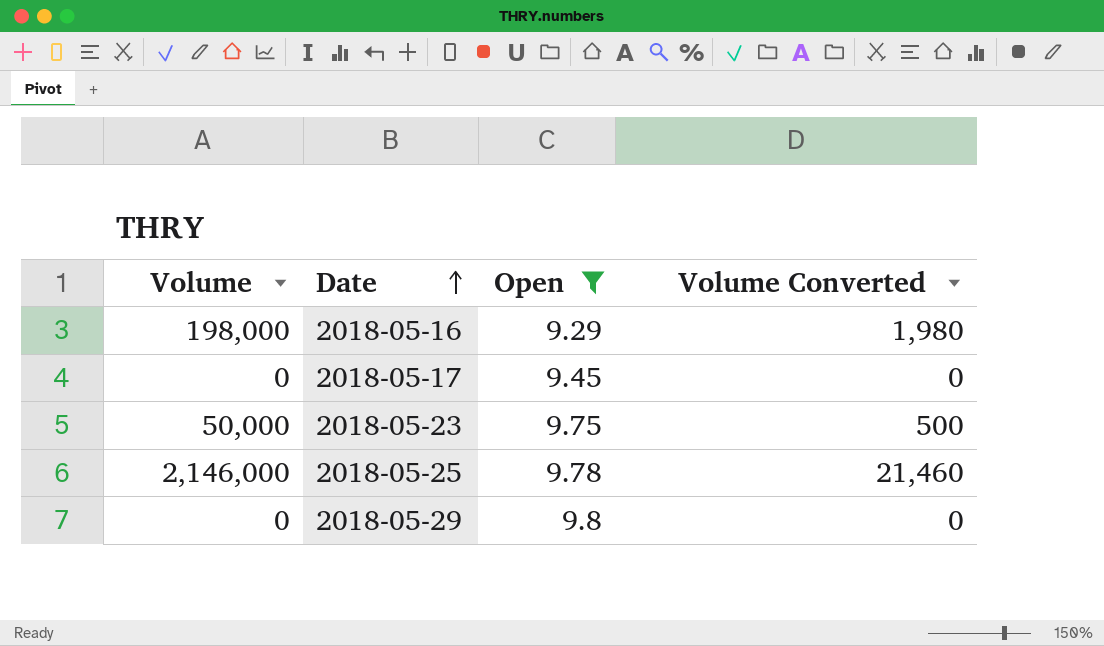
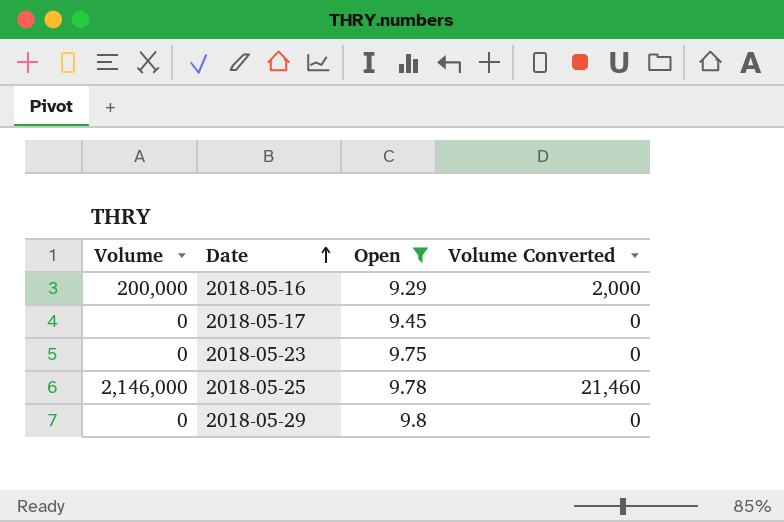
2018-05-16 | Volume: 198,000 -> 200,000
2018-05-16 | Volume Converted: 1,980 -> 2,000
2018-05-23 | Volume: 50,000 -> 0
2018-05-23 | Volume Converted: 500 -> 0

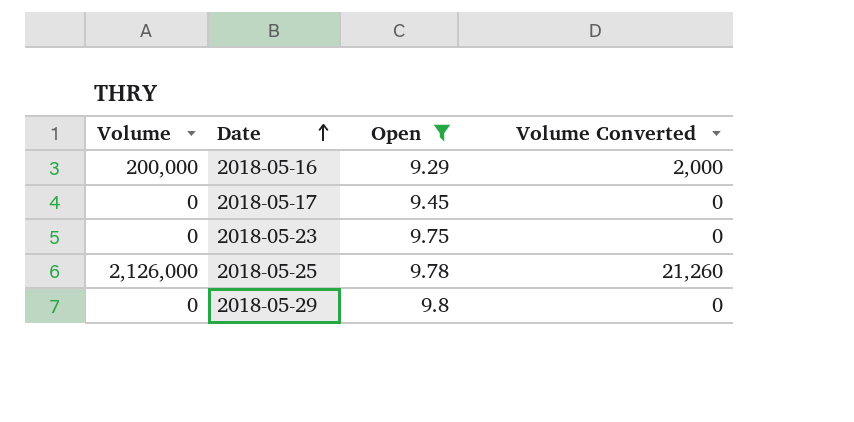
2018-05-25 | Volume: 2,146,000 -> 2,126,000
2018-05-25 | Volume Converted: 21,460 -> 21,260

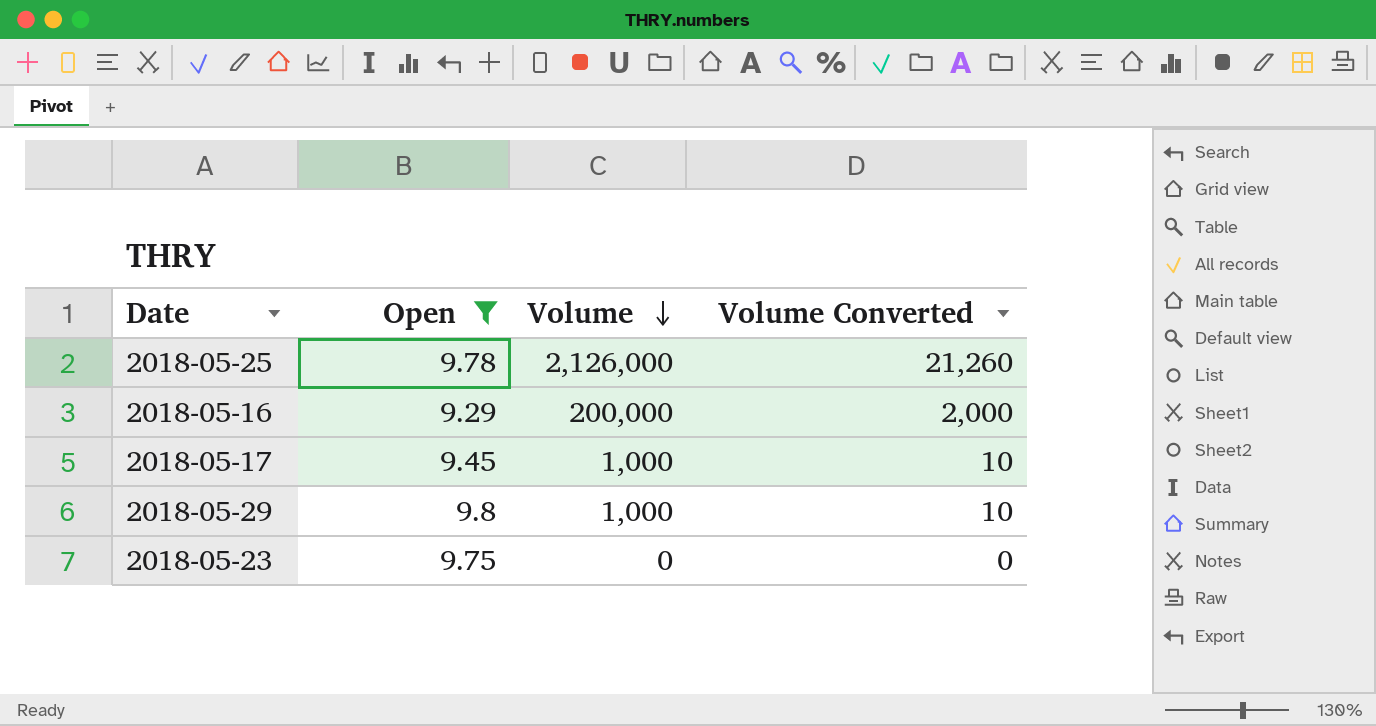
row order: Date ascending -> Volume descending
column Volume | position: 1 -> 3
2018-05-17 | Volume: 0 -> 1,000
2018-05-17 | Volume Converted: 0 -> 10
2018-05-29 | Volume: 0 -> 1,000
2018-05-29 | Volume Converted: 0 -> 10

